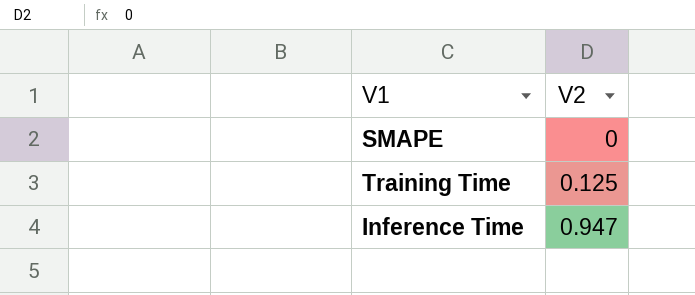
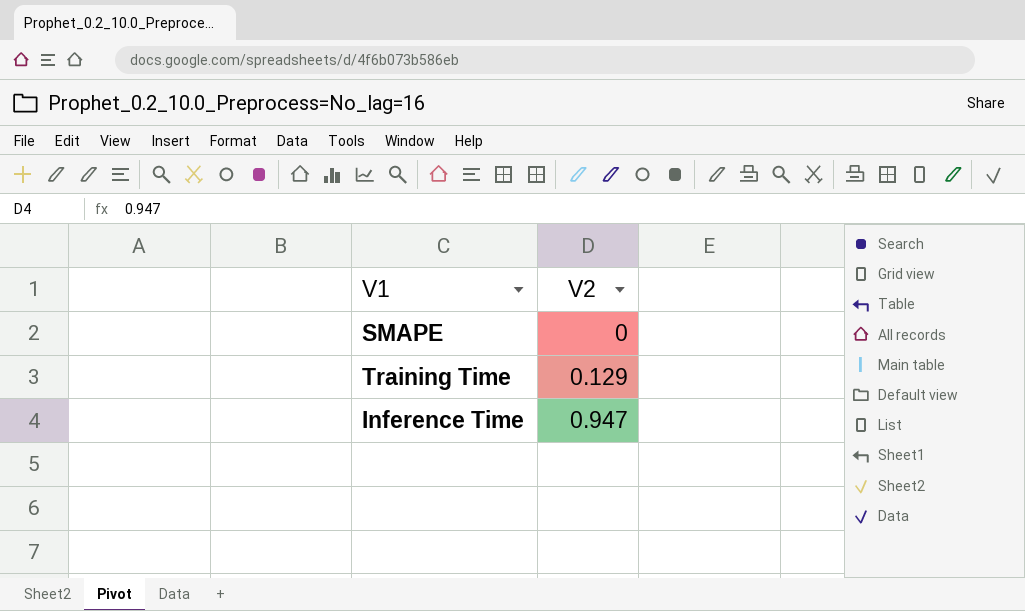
Training Time | V2: 0.125 -> 0.129

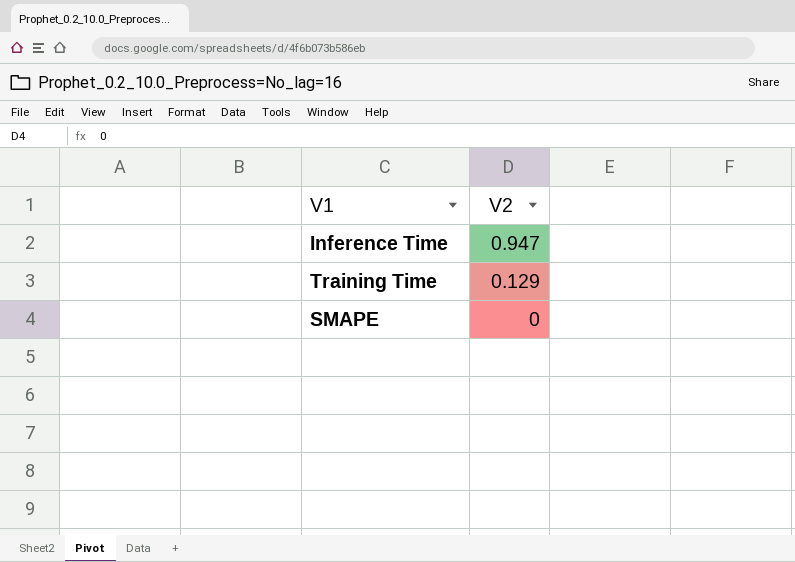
row order: V2 ascending -> V2 descending

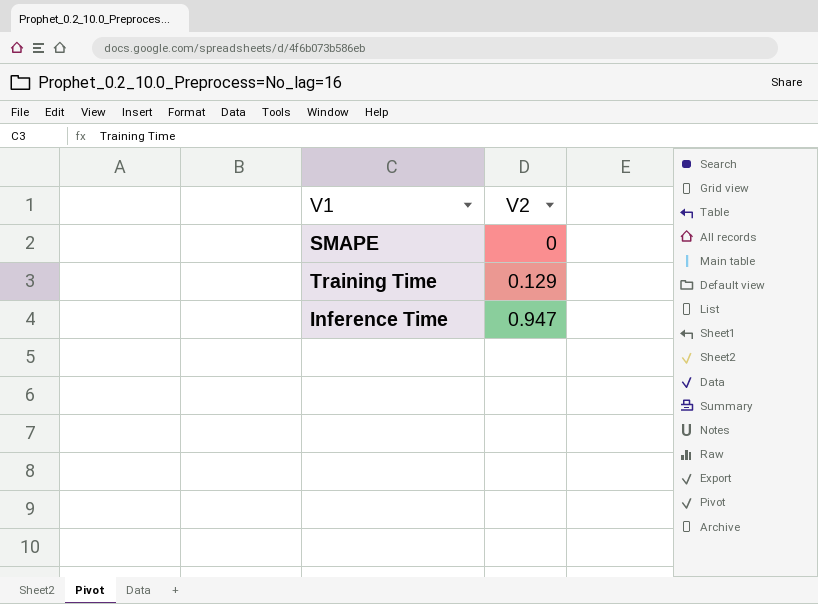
row order: V2 descending -> V2 ascending

